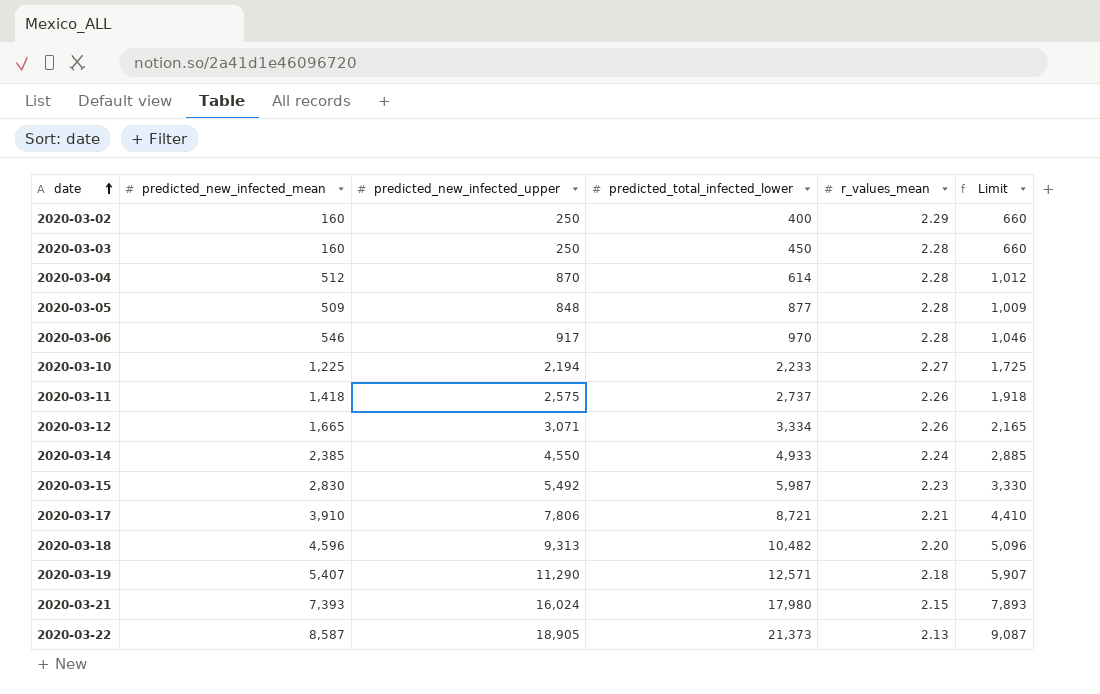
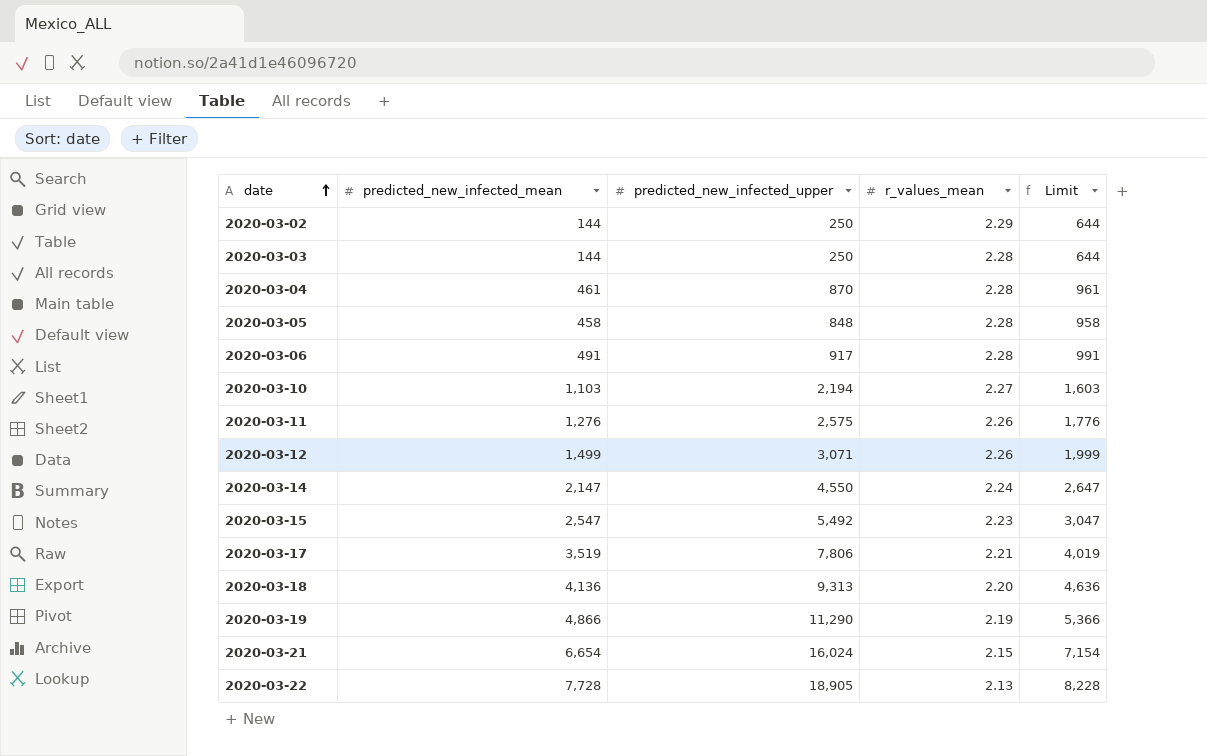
column predicted_total_infected_lower | position: 4 -> none
2020-03-02 | predicted_new_infected_mean: 160 -> 144
2020-03-02 | Limit: 660 -> 644
2020-03-03 | predicted_new_infected_mean: 160 -> 144
2020-03-03 | Limit: 660 -> 644
2020-03-04 | predicted_new_infected_mean: 512 -> 461
2020-03-04 | Limit: 1,012 -> 961
2020-03-05 | predicted_new_infected_mean: 509 -> 458
2020-03-05 | Limit: 1,009 -> 958
2020-03-06 | predicted_new_infected_mean: 546 -> 491
2020-03-06 | Limit: 1,046 -> 991
2020-03-10 | predicted_new_infected_mean: 1,225 -> 1,103
2020-03-10 | Limit: 1,725 -> 1,603
2020-03-11 | predicted_new_infected_mean: 1,418 -> 1,276
2020-03-11 | Limit: 1,918 -> 1,776
2020-03-12 | predicted_new_infected_mean: 1,665 -> 1,499
2020-03-12 | Limit: 2,165 -> 1,999
2020-03-14 | predicted_new_infected_mean: 2,385 -> 2,147
2020-03-14 | Limit: 2,885 -> 2,647
2020-03-15 | predicted_new_infected_mean: 2,830 -> 2,547
2020-03-15 | Limit: 3,330 -> 3,047
2020-03-17 | predicted_new_infected_mean: 3,910 -> 3,519
2020-03-17 | Limit: 4,410 -> 4,019
2020-03-18 | predicted_new_infected_mean: 4,596 -> 4,136
2020-03-18 | Limit: 5,096 -> 4,636
2020-03-19 | predicted_new_infected_mean: 5,407 -> 4,866
2020-03-19 | r_values_mean: 2.18 -> 2.19
2020-03-19 | Limit: 5,907 -> 5,366
2020-03-21 | predicted_new_infected_mean: 7,393 -> 6,654
2020-03-21 | Limit: 7,893 -> 7,154
2020-03-22 | predicted_new_infected_mean: 8,587 -> 7,728
2020-03-22 | Limit: 9,087 -> 8,228

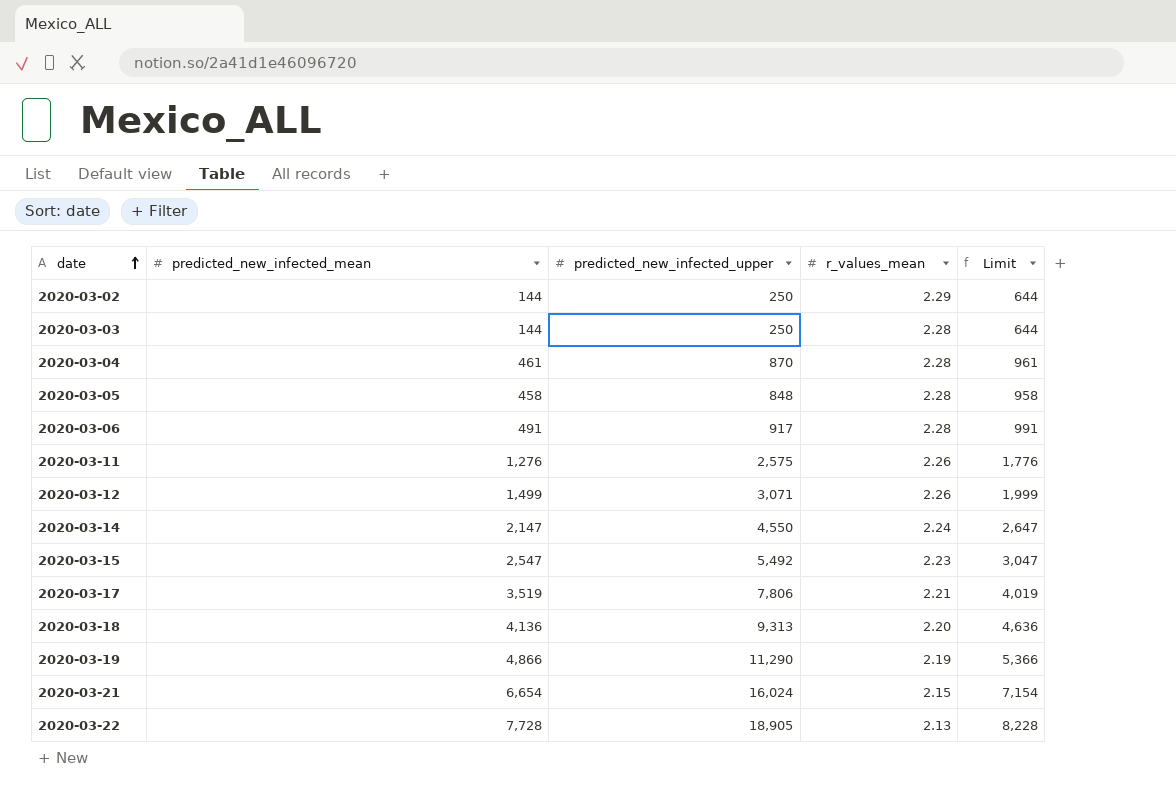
row 2020-03-10: 1,103 | 2,194 | 2.27 | 1,603 -> none

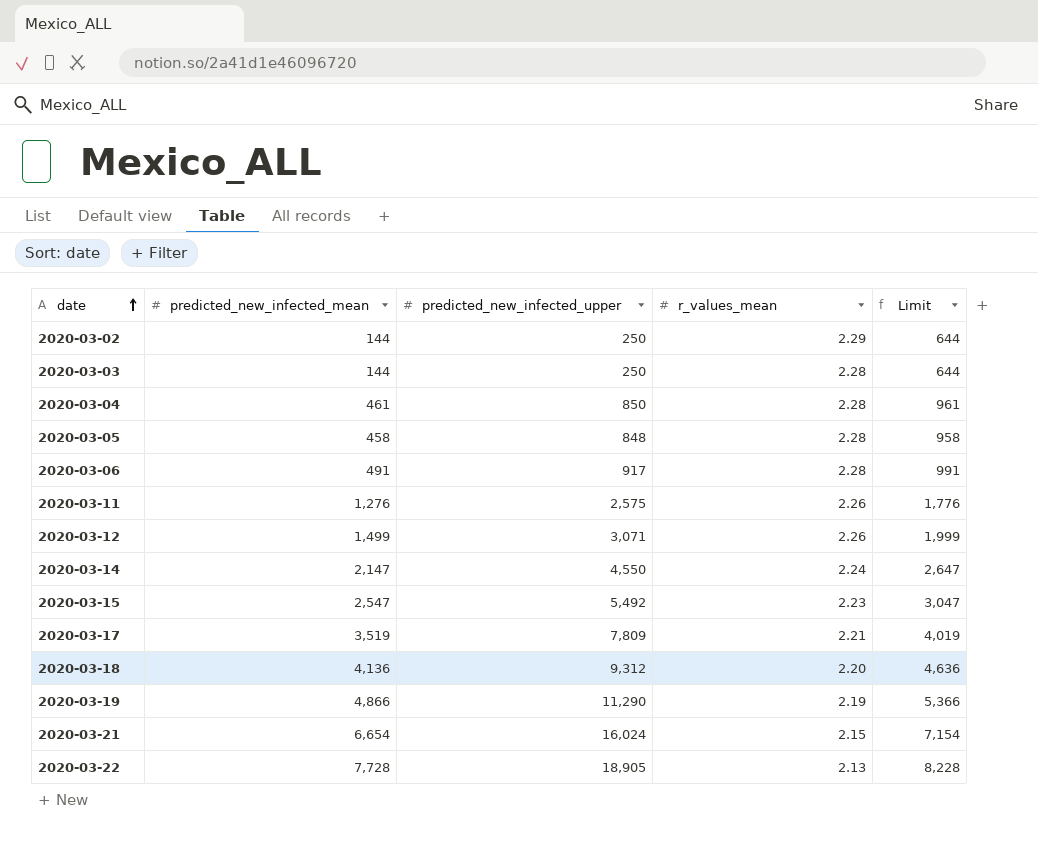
2020-03-04 | predicted_new_infected_upper: 870 -> 850
2020-03-17 | predicted_new_infected_upper: 7,806 -> 7,809
2020-03-18 | predicted_new_infected_upper: 9,313 -> 9,312

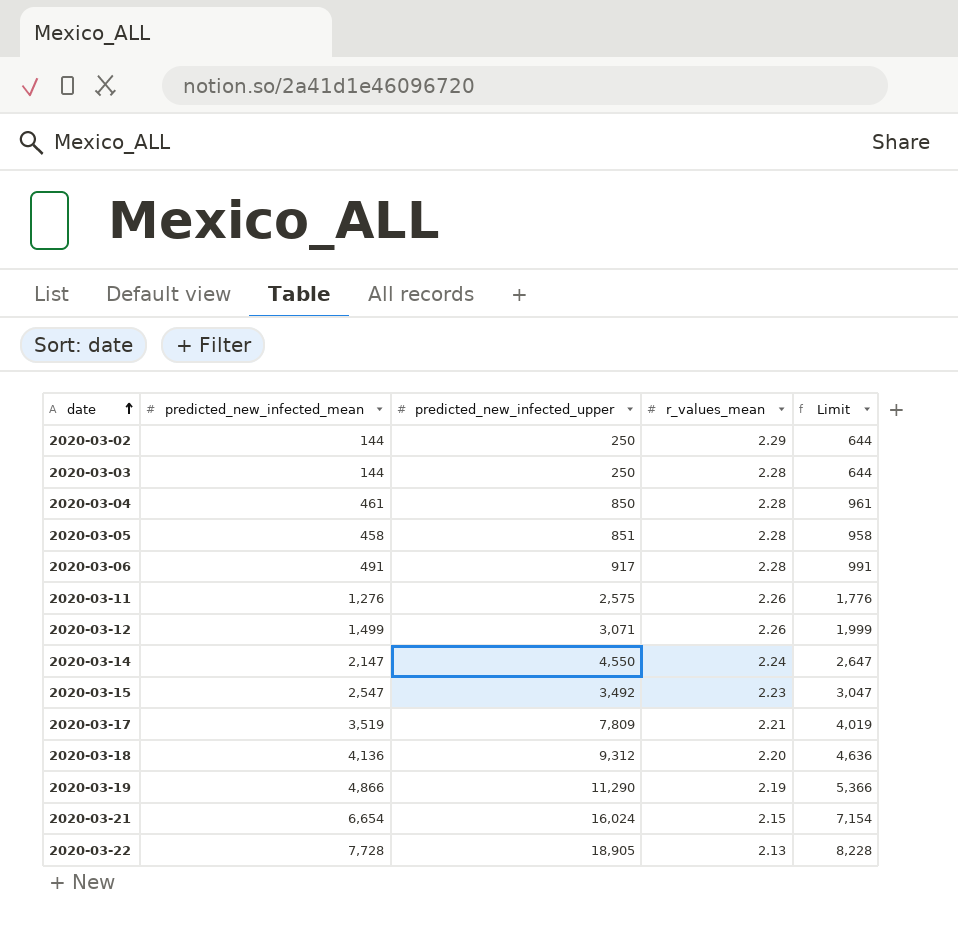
2020-03-05 | predicted_new_infected_upper: 848 -> 851
2020-03-15 | predicted_new_infected_upper: 5,492 -> 3,492

